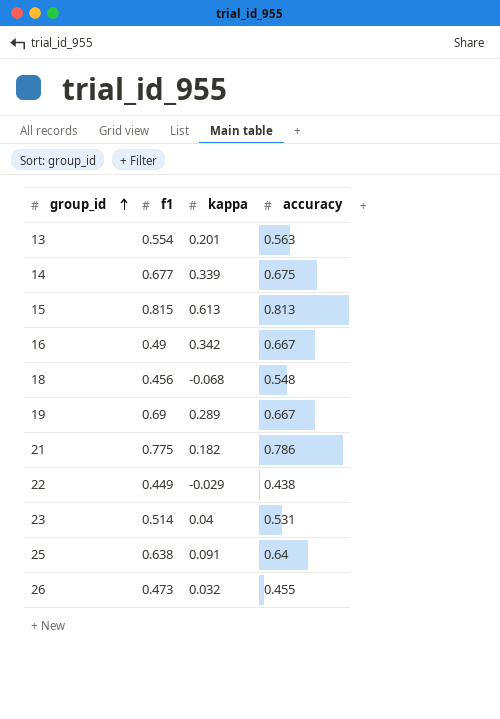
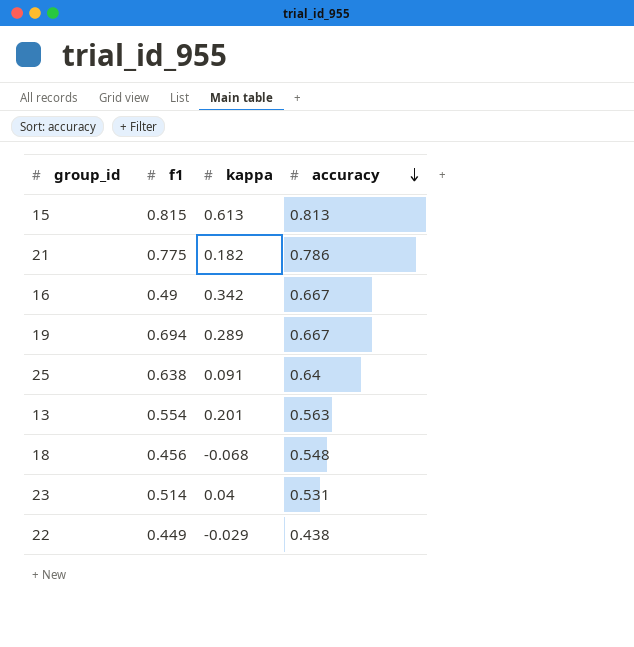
row order: group_id ascending -> accuracy descending
row 14: 0.677 | 0.339 | 0.675 -> none
row 26: 0.473 | 0.032 | 0.455 -> none
19 | f1: 0.69 -> 0.694

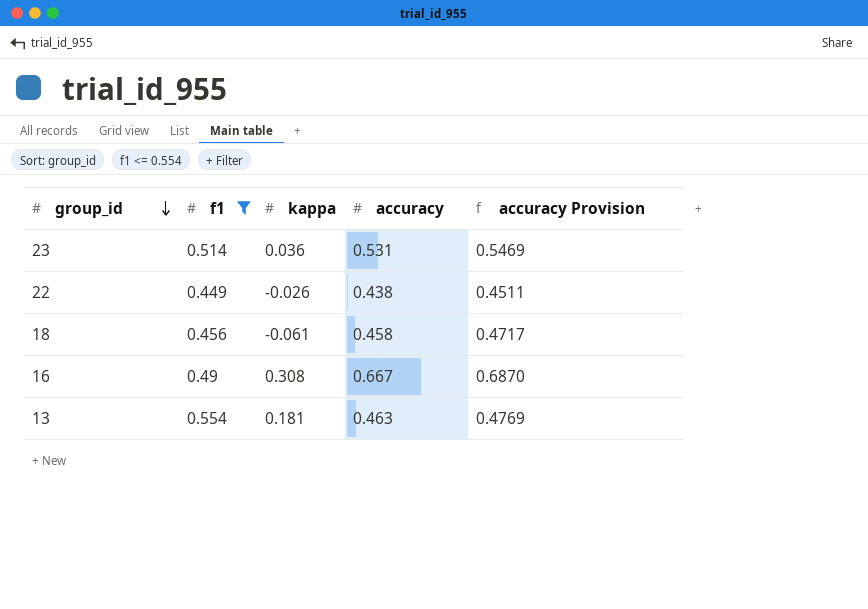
filter: none -> f1 <= 0.554
row order: accuracy descending -> group_id descending
column accuracy Provision | formula: none -> [accuracy] * 1.03
23 | kappa: 0.04 -> 0.036
22 | kappa: -0.029 -> -0.026
18 | kappa: -0.068 -> -0.061
18 | accuracy: 0.548 -> 0.458
16 | kappa: 0.342 -> 0.308
13 | kappa: 0.201 -> 0.181
13 | accuracy: 0.563 -> 0.463

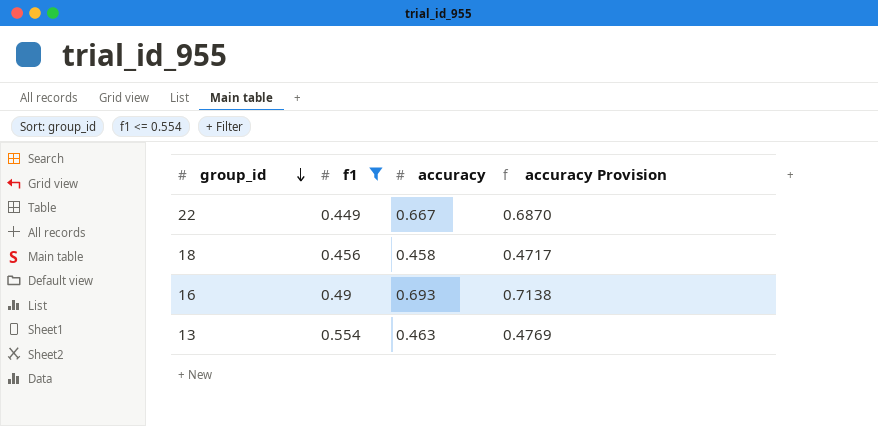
column kappa | position: 3 -> none
row 23: 0.514 | 0.036 | 0.531 | 0.5469 -> none
22 | accuracy: 0.438 -> 0.667
22 | accuracy Provision: 0.4511 -> 0.6870
16 | accuracy: 0.667 -> 0.693
16 | accuracy Provision: 0.6870 -> 0.7138

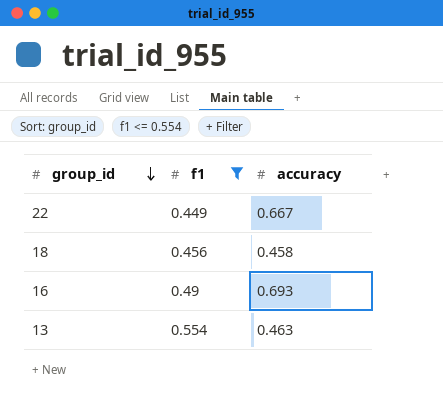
column accuracy Provision | formula: [accuracy] * 1.03 -> none

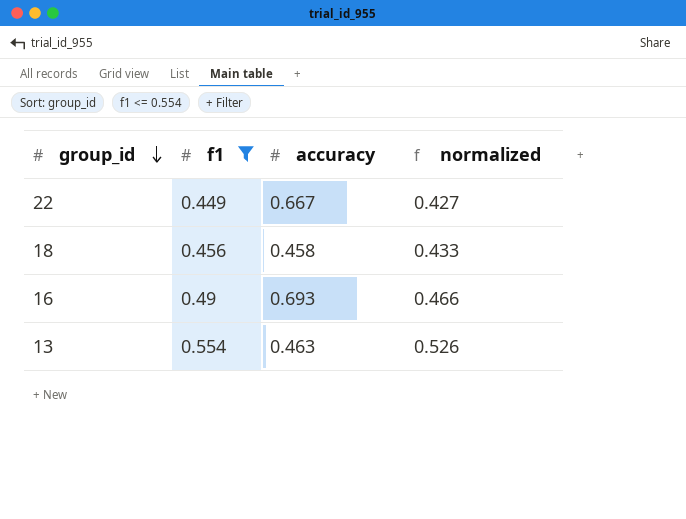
column normalized | formula: none -> [f1] * 0.95

